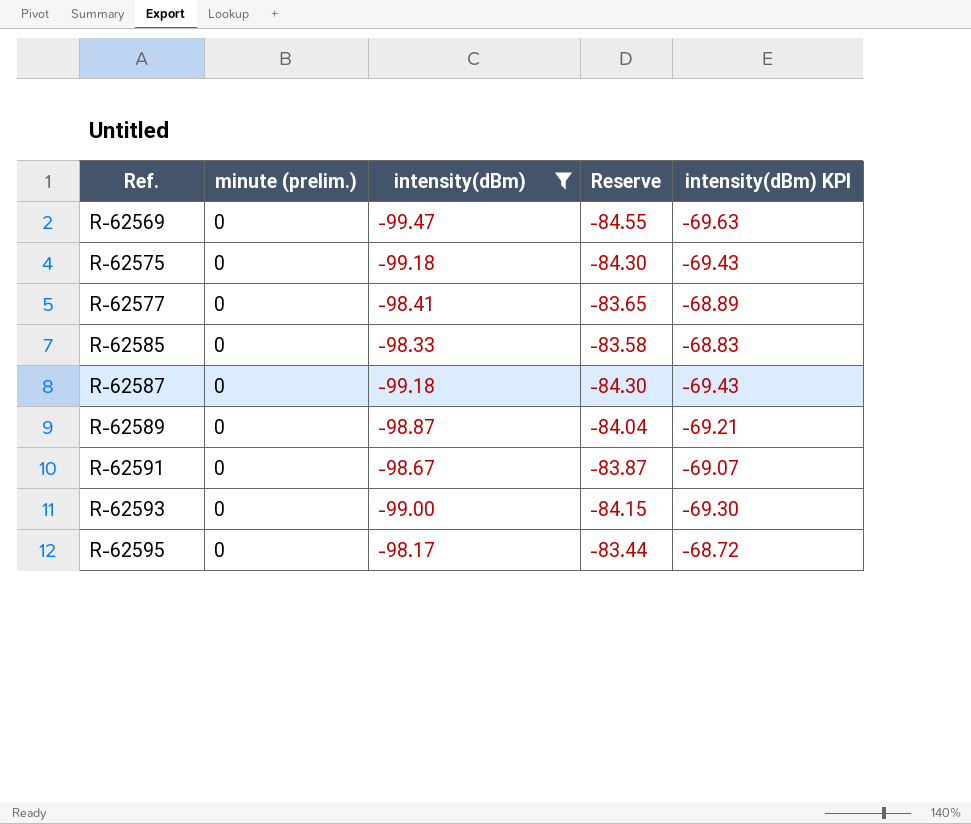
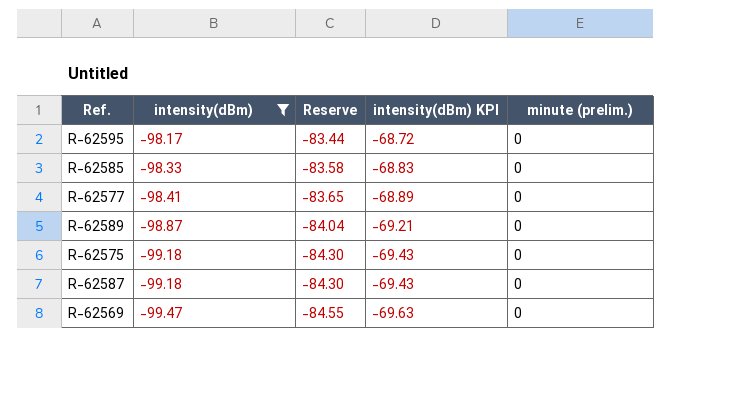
row order: Ref. ascending -> intensity(dBm) descending
column minute (prelim.) | position: 2 -> 5
row R-62591: 0 | -98.67 | -83.87 | -69.07 -> none
row R-62593: 0 | -99.00 | -84.15 | -69.30 -> none

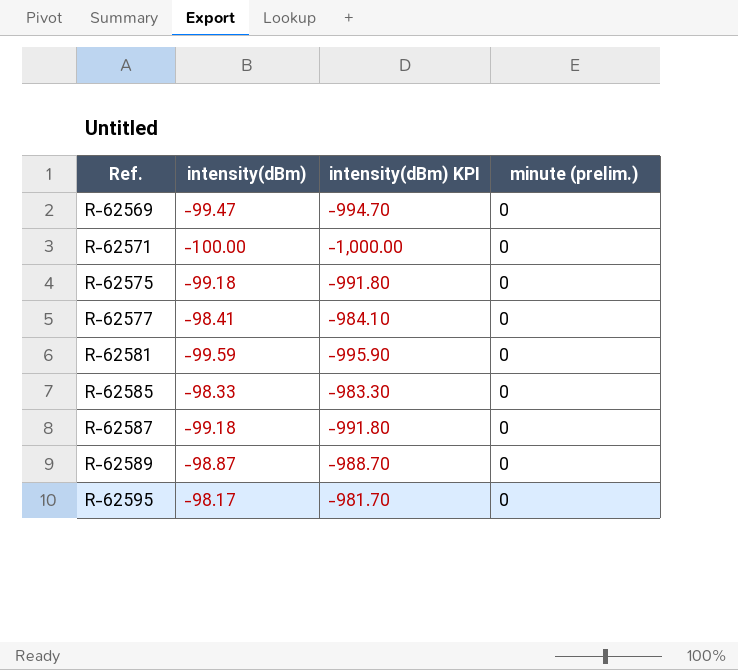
filter: intensity(dBm) >= -99.47 -> none
row order: intensity(dBm) descending -> Ref. ascending
column Reserve | formula: [intensity(dBm)] * 0.85 -> none
column intensity(dBm) KPI | formula: [intensity(dBm)] * 0.7 -> [intensity(dBm)] * 10

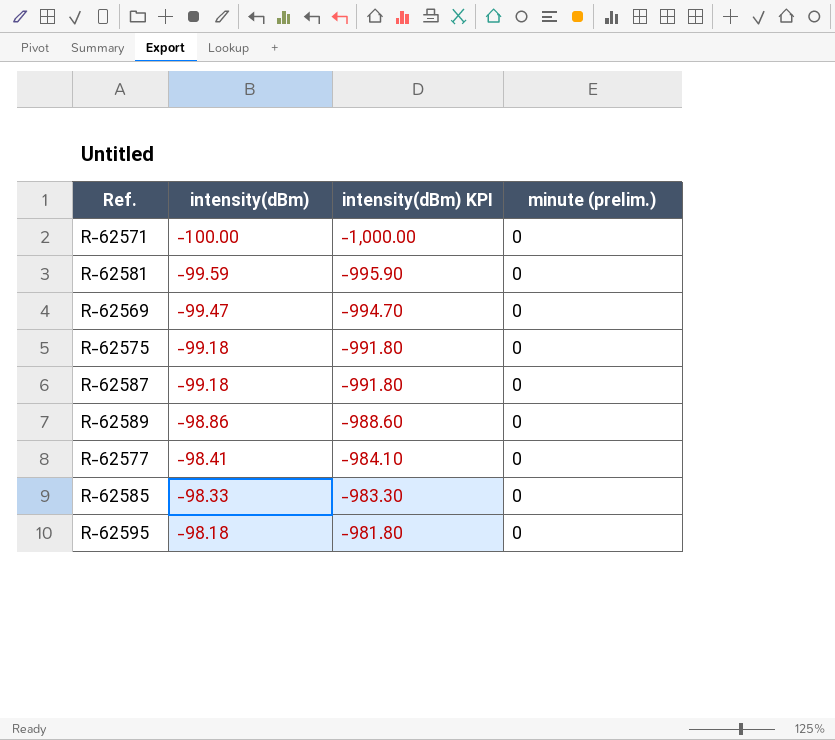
row order: Ref. ascending -> intensity(dBm) ascending
R-62589 | intensity(dBm): -98.87 -> -98.86
R-62589 | intensity(dBm) KPI: -988.70 -> -988.60
R-62595 | intensity(dBm): -98.17 -> -98.18
R-62595 | intensity(dBm) KPI: -981.70 -> -981.80

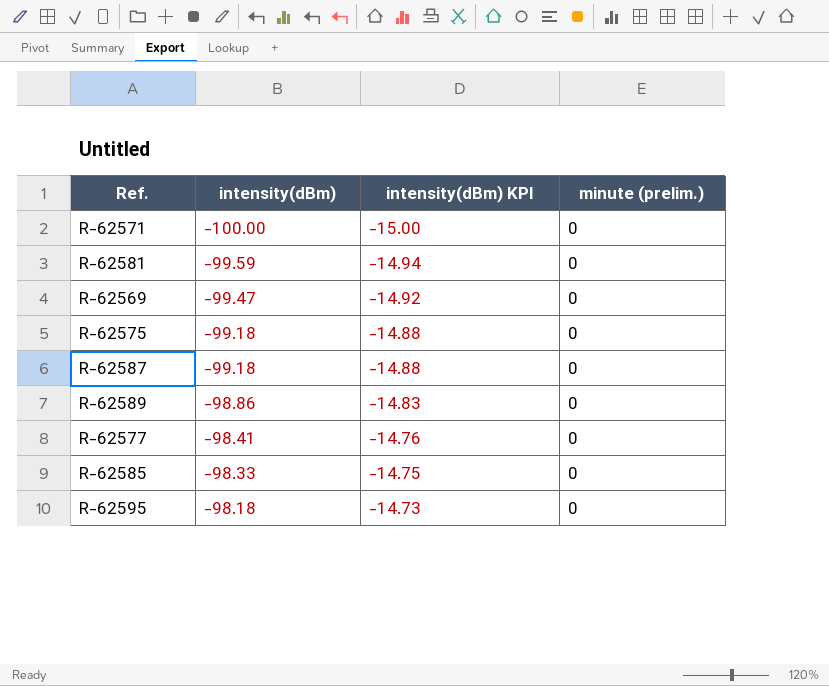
column intensity(dBm) KPI | formula: [intensity(dBm)] * 10 -> [intensity(dBm)] * 0.15

